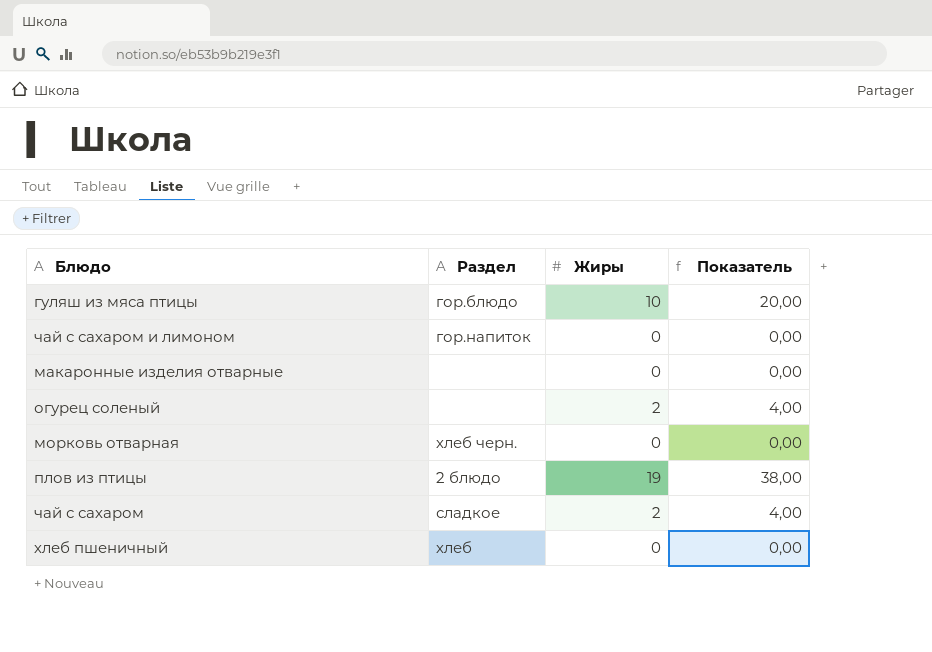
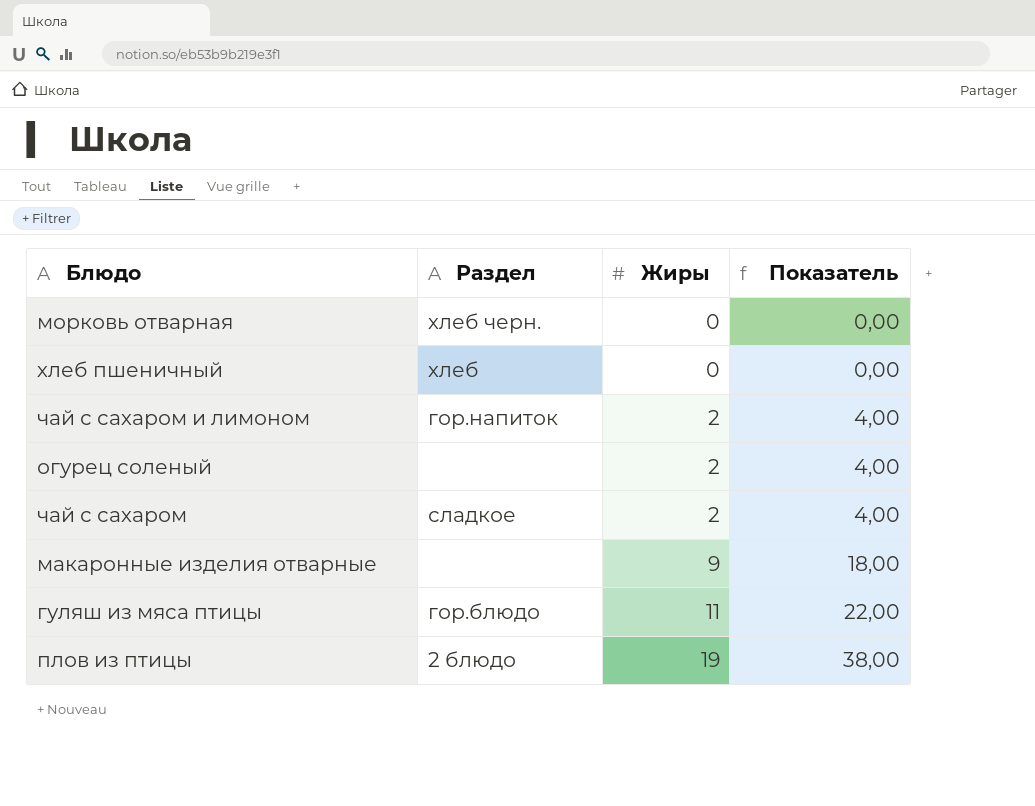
row order: none -> Жиры ascending
чай с сахаром и лимоном | Жиры: 0 -> 2
чай с сахаром и лимоном | Показатель: 0,00 -> 4,00
макаронные изделия отварные | Жиры: 0 -> 9
макаронные изделия отварные | Показатель: 0,00 -> 18,00
гуляш из мяса птицы | Жиры: 10 -> 11
гуляш из мяса птицы | Показатель: 20,00 -> 22,00

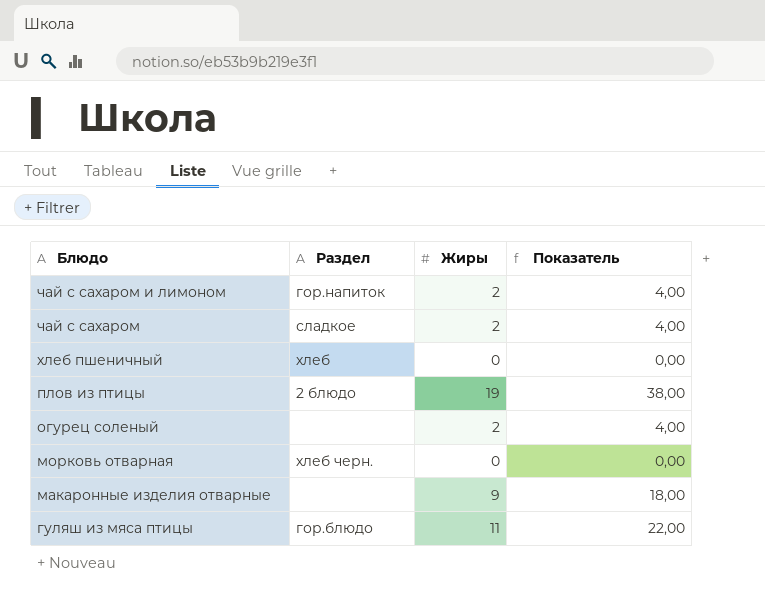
row order: Жиры ascending -> Блюдо descending

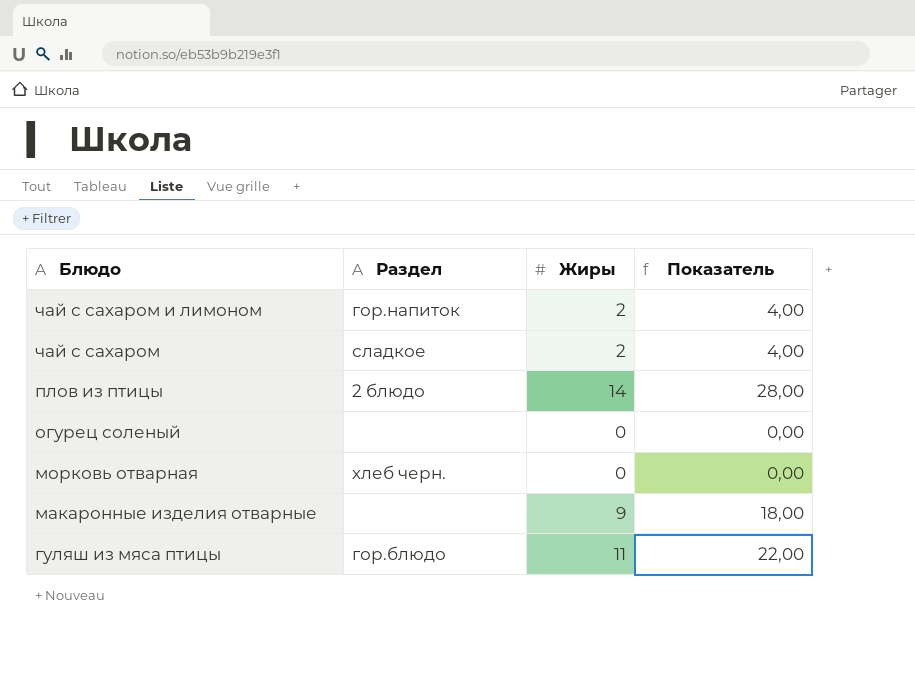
row хлеб пшеничный: хлеб | 0 | 0,00 -> none
плов из птицы | Жиры: 19 -> 14
плов из птицы | Показатель: 38,00 -> 28,00
огурец соленый | Жиры: 2 -> 0
огурец соленый | Показатель: 4,00 -> 0,00

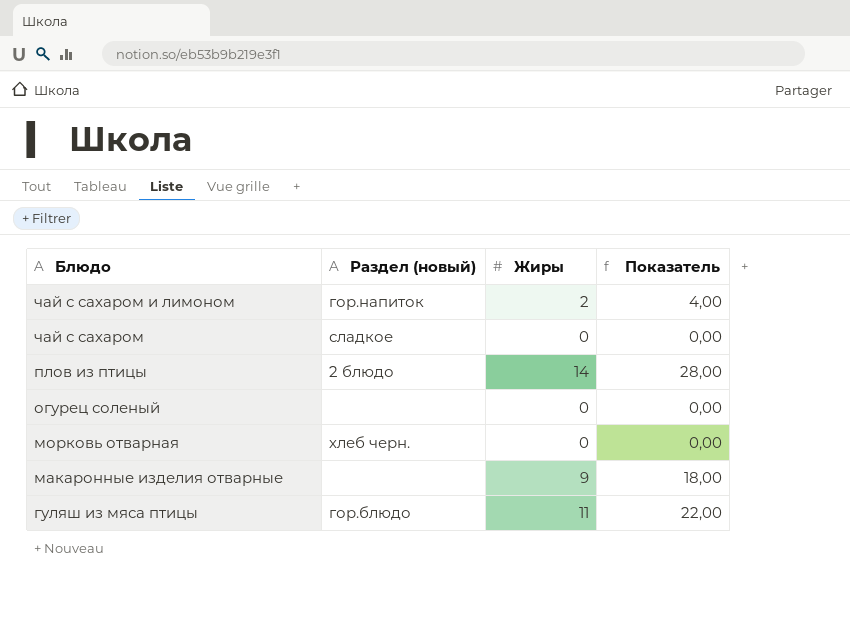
column name: Раздел -> Раздел (новый)
чай с сахаром | Жиры: 2 -> 0
чай с сахаром | Показатель: 4,00 -> 0,00

